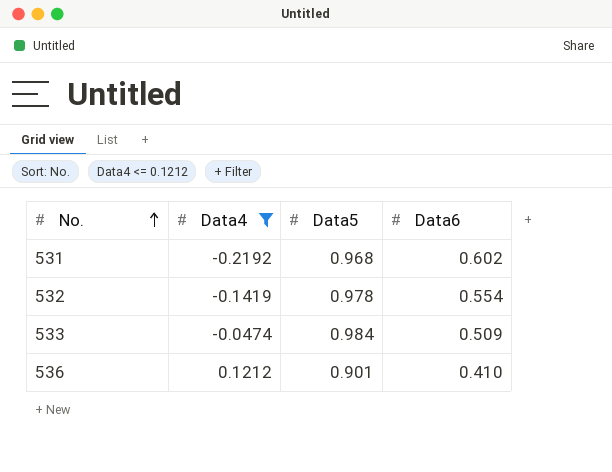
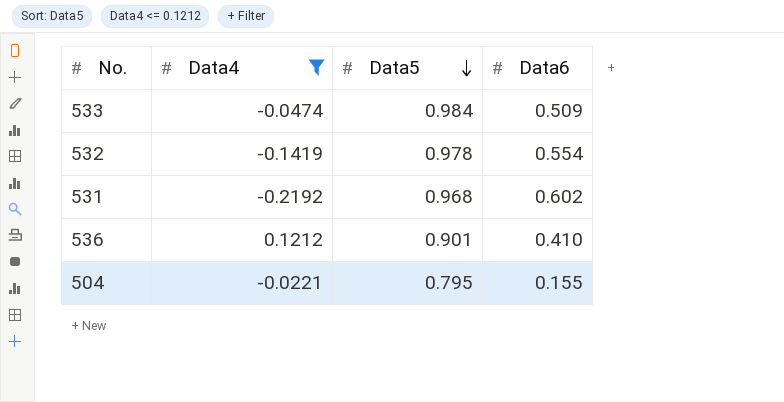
row order: No. ascending -> Data5 descending
row 504: none -> -0.0221 | 0.795 | 0.155

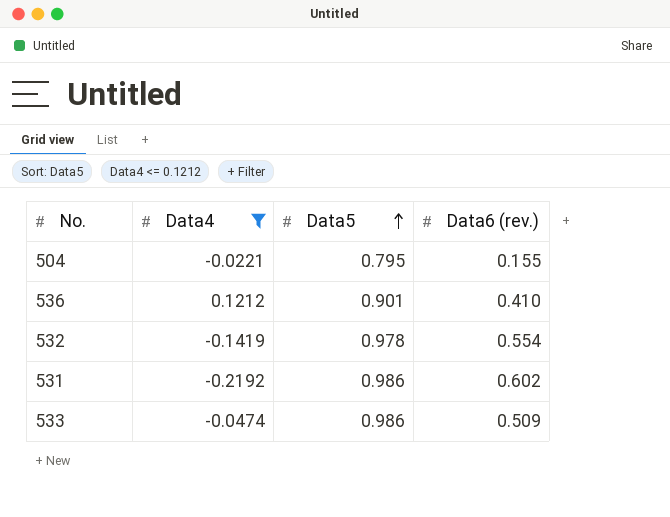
row order: Data5 descending -> Data5 ascending
column name: Data6 -> Data6 (rev.)
531 | Data5: 0.968 -> 0.986
533 | Data5: 0.984 -> 0.986

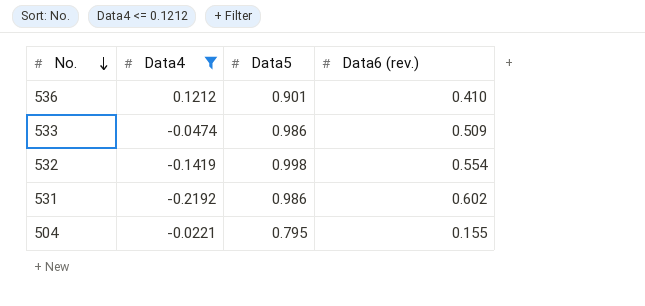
row order: Data5 ascending -> No. descending
532 | Data5: 0.978 -> 0.998

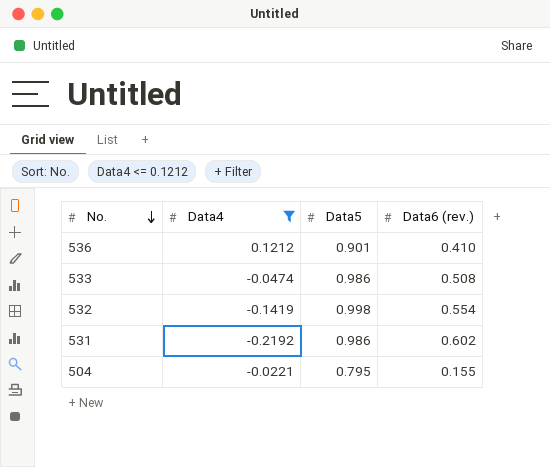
533 | Data6 (rev.): 0.509 -> 0.508

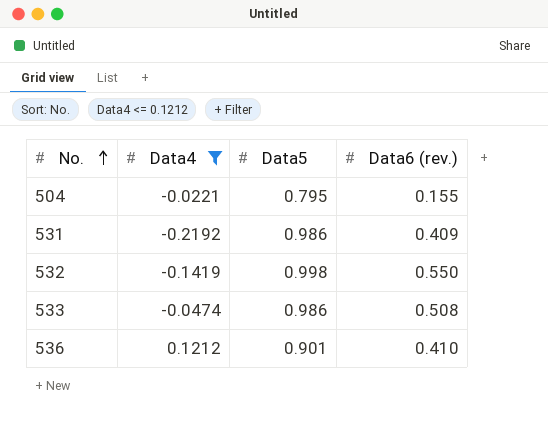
row order: No. descending -> No. ascending
531 | Data6 (rev.): 0.602 -> 0.409
532 | Data6 (rev.): 0.554 -> 0.550

